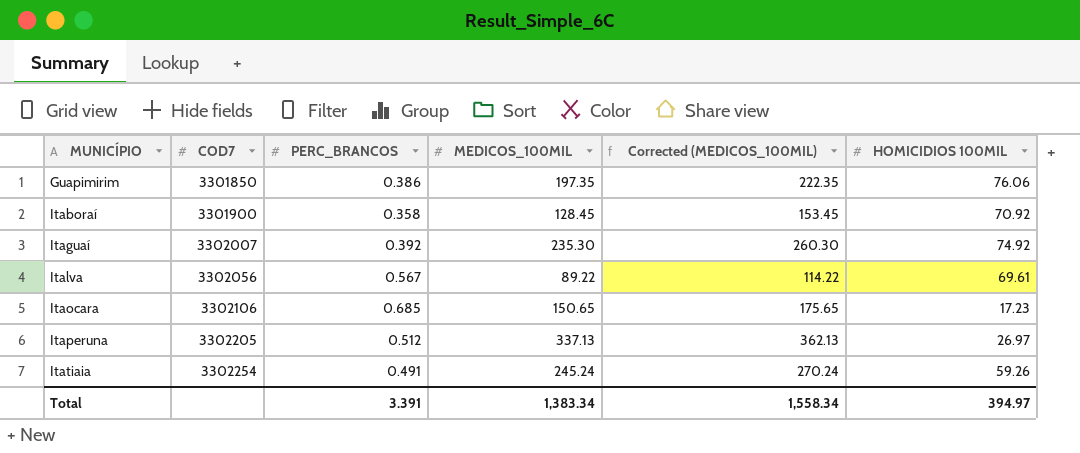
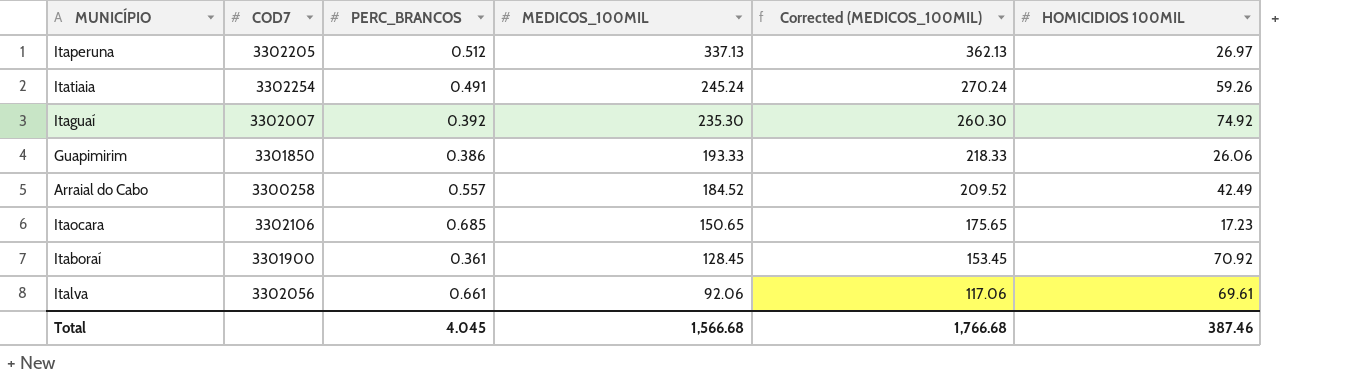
row order: MUNICÍPIO ascending -> MEDICOS_100MIL descending
Guapimirim | MEDICOS_100MIL: 197.35 -> 193.33
Guapimirim | Corrected (MEDICOS_100MIL): 222.35 -> 218.33
Guapimirim | HOMICIDIOS 100MIL: 76.06 -> 26.06
row Arraial do Cabo: none -> 3300258 | 0.557 | 184.52 | 209.52 | 42.49
Itaboraí | PERC_BRANCOS: 0.358 -> 0.361
Italva | PERC_BRANCOS: 0.567 -> 0.661
Italva | MEDICOS_100MIL: 89.22 -> 92.06
Italva | Corrected (MEDICOS_100MIL): 114.22 -> 117.06
Total | PERC_BRANCOS: 3.391 -> 4.045
Total | MEDICOS_100MIL: 1,383.34 -> 1,566.68
Total | Corrected (MEDICOS_100MIL): 1,558.34 -> 1,766.68
Total | HOMICIDIOS 100MIL: 394.97 -> 387.46

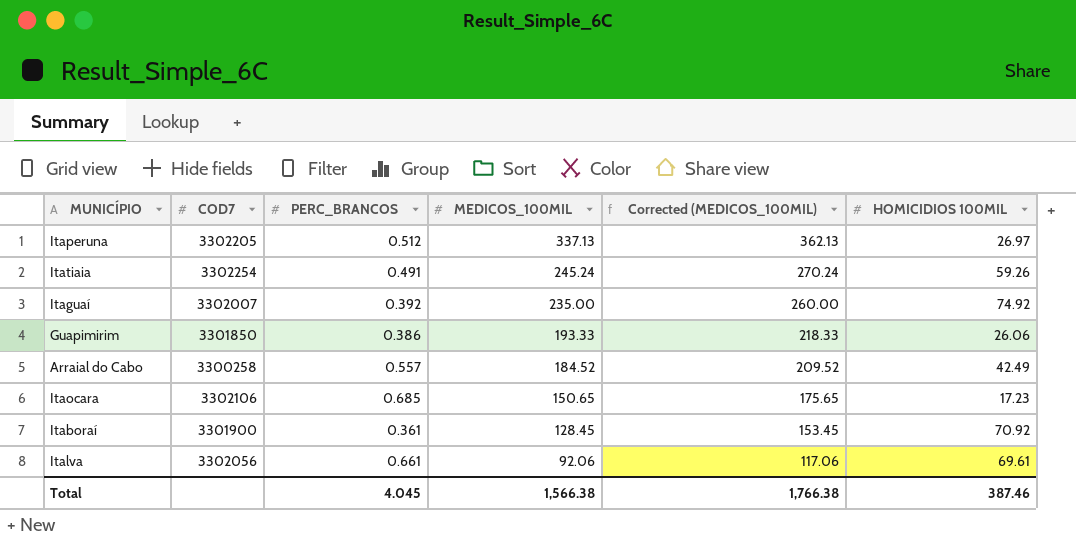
Itaguaí | MEDICOS_100MIL: 235.30 -> 235.00
Itaguaí | Corrected (MEDICOS_100MIL): 260.30 -> 260.00
Total | MEDICOS_100MIL: 1,566.68 -> 1,566.38
Total | Corrected (MEDICOS_100MIL): 1,766.68 -> 1,766.38

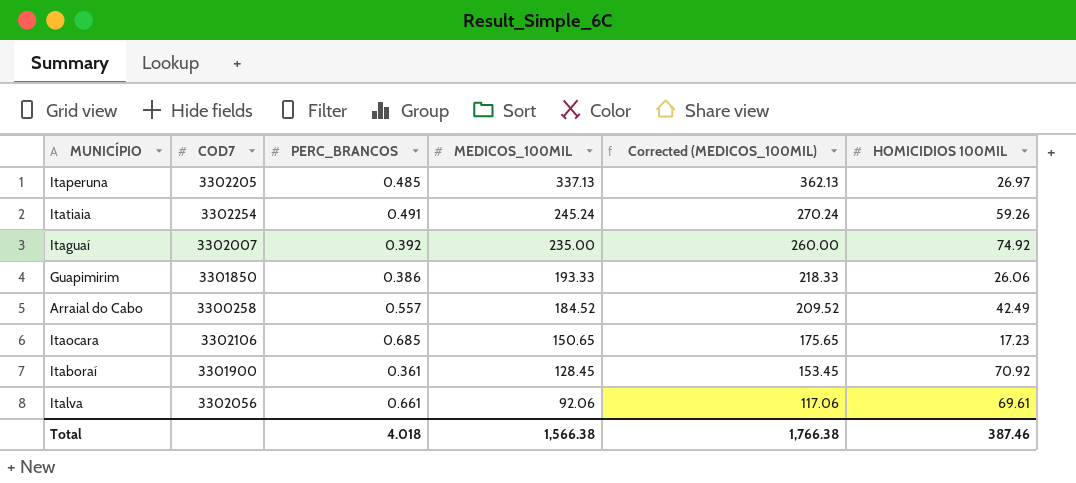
Itaperuna | PERC_BRANCOS: 0.512 -> 0.485
Total | PERC_BRANCOS: 4.045 -> 4.018

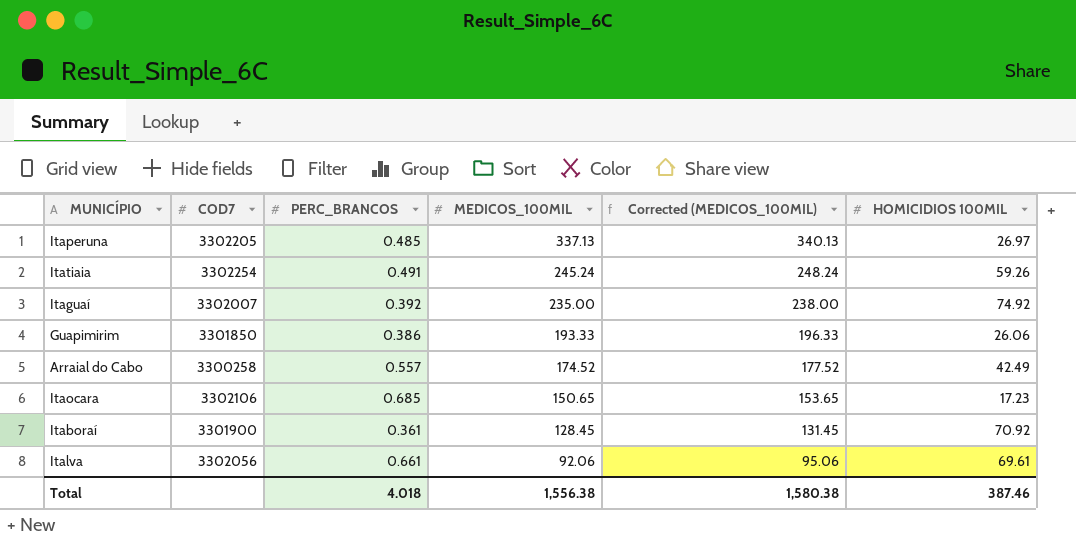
column Corrected (MEDICOS_100MIL) | formula: [MEDICOS_100MIL] + 25 -> [MEDICOS_100MIL] + 3
Arraial do Cabo | MEDICOS_100MIL: 184.52 -> 174.52
Total | MEDICOS_100MIL: 1,566.38 -> 1,556.38
Total | Corrected (MEDICOS_100MIL): 1,766.38 -> 1,580.38

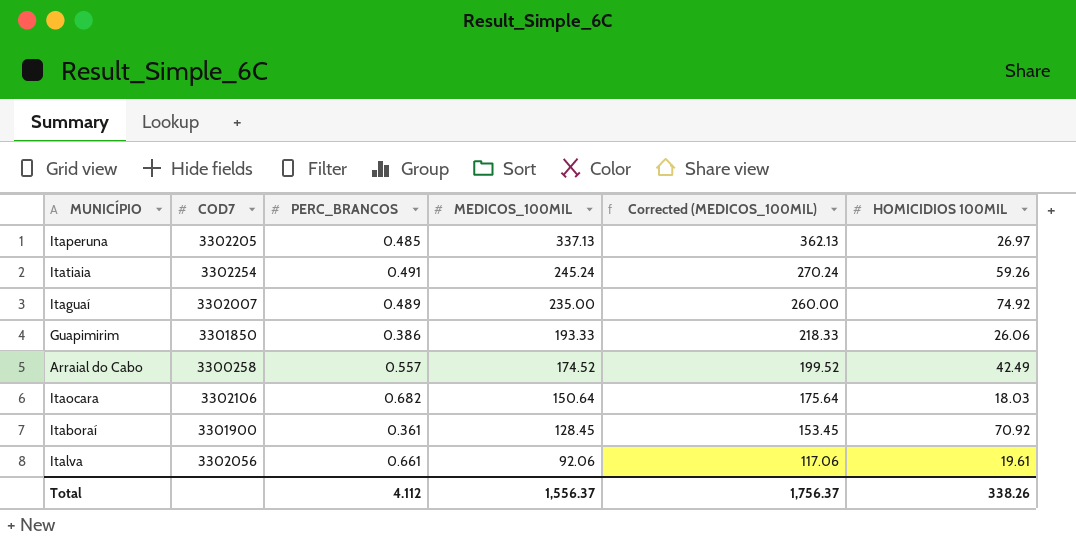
column Corrected (MEDICOS_100MIL) | formula: [MEDICOS_100MIL] + 3 -> [MEDICOS_100MIL] + 25
Itaguaí | PERC_BRANCOS: 0.392 -> 0.489
Itaocara | PERC_BRANCOS: 0.685 -> 0.682
Itaocara | MEDICOS_100MIL: 150.65 -> 150.64
Itaocara | HOMICIDIOS 100MIL: 17.23 -> 18.03
Italva | HOMICIDIOS 100MIL: 69.61 -> 19.61
Total | PERC_BRANCOS: 4.018 -> 4.112
Total | MEDICOS_100MIL: 1,556.38 -> 1,556.37
Total | Corrected (MEDICOS_100MIL): 1,580.38 -> 1,756.37
Total | HOMICIDIOS 100MIL: 387.46 -> 338.26

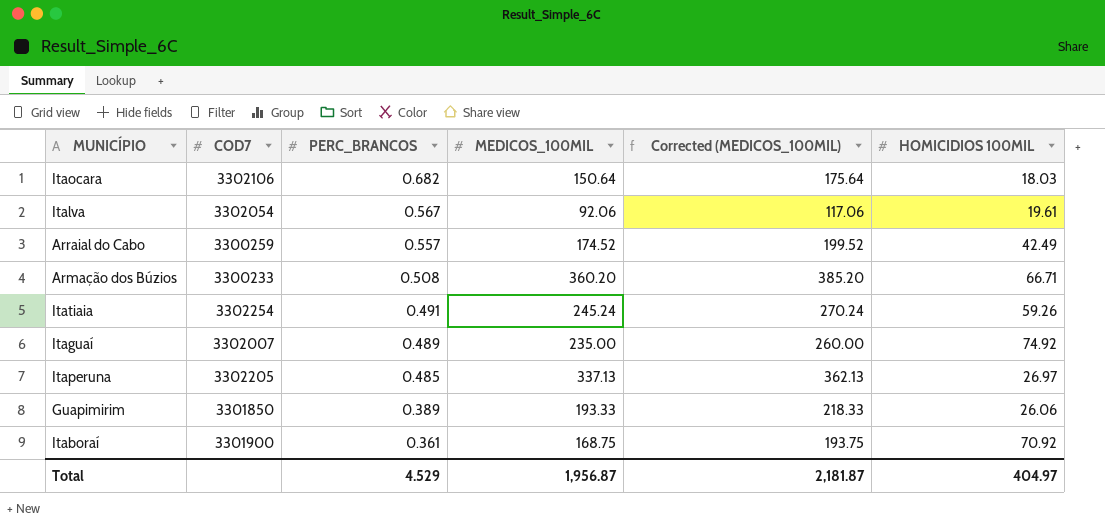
row order: MEDICOS_100MIL descending -> PERC_BRANCOS descending
Italva | COD7: 3302056 -> 3302054
Italva | PERC_BRANCOS: 0.661 -> 0.567
Arraial do Cabo | COD7: 3300258 -> 3300259
row Armação dos Búzios: none -> 3300233 | 0.508 | 360.20 | 385.20 | 66.71
Guapimirim | PERC_BRANCOS: 0.386 -> 0.389
Itaboraí | MEDICOS_100MIL: 128.45 -> 168.75
Itaboraí | Corrected (MEDICOS_100MIL): 153.45 -> 193.75
Total | PERC_BRANCOS: 4.112 -> 4.529
Total | MEDICOS_100MIL: 1,556.37 -> 1,956.87
Total | Corrected (MEDICOS_100MIL): 1,756.37 -> 2,181.87
Total | HOMICIDIOS 100MIL: 338.26 -> 404.97

